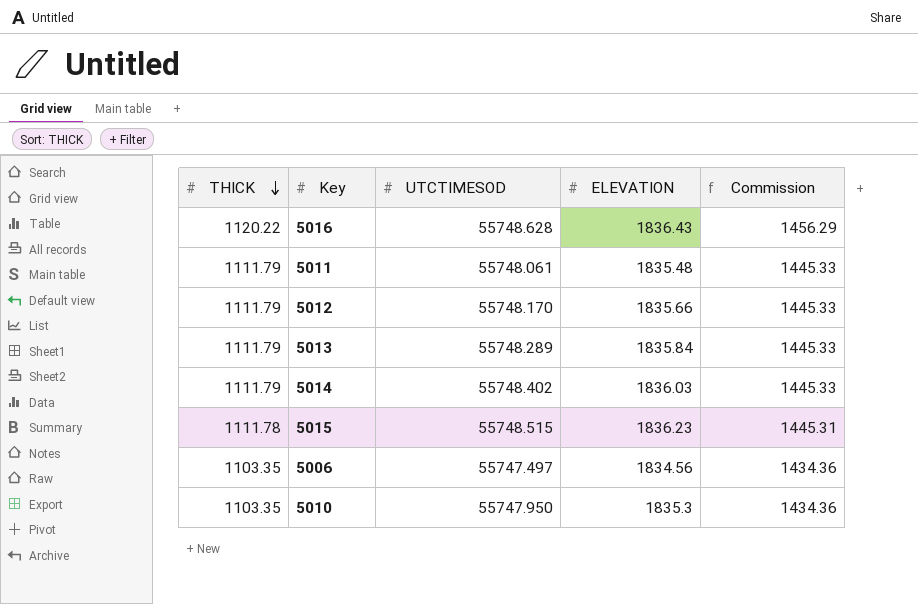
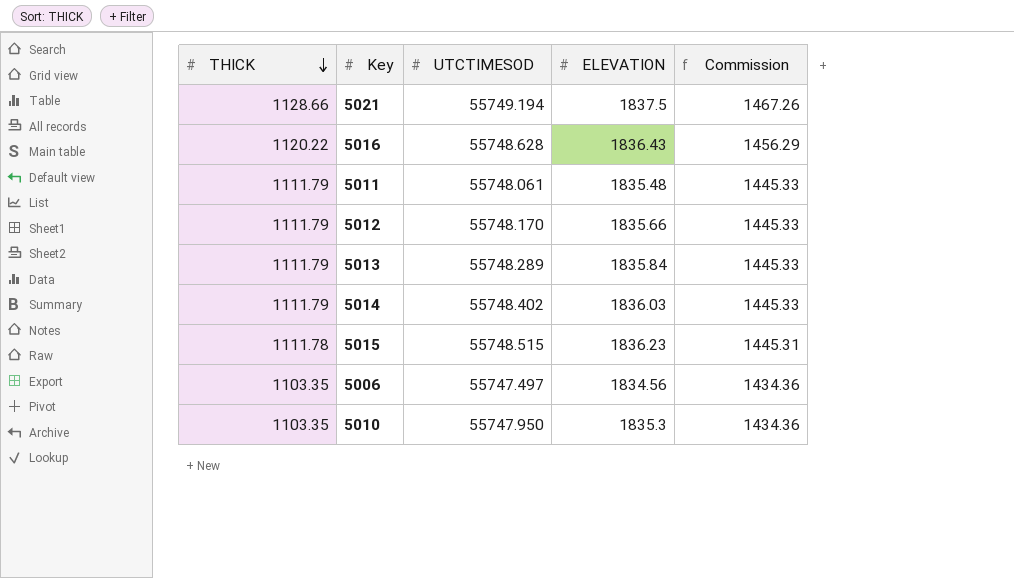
row 5021: none -> 1128.66 | 55749.194 | 1837.5 | 1467.26

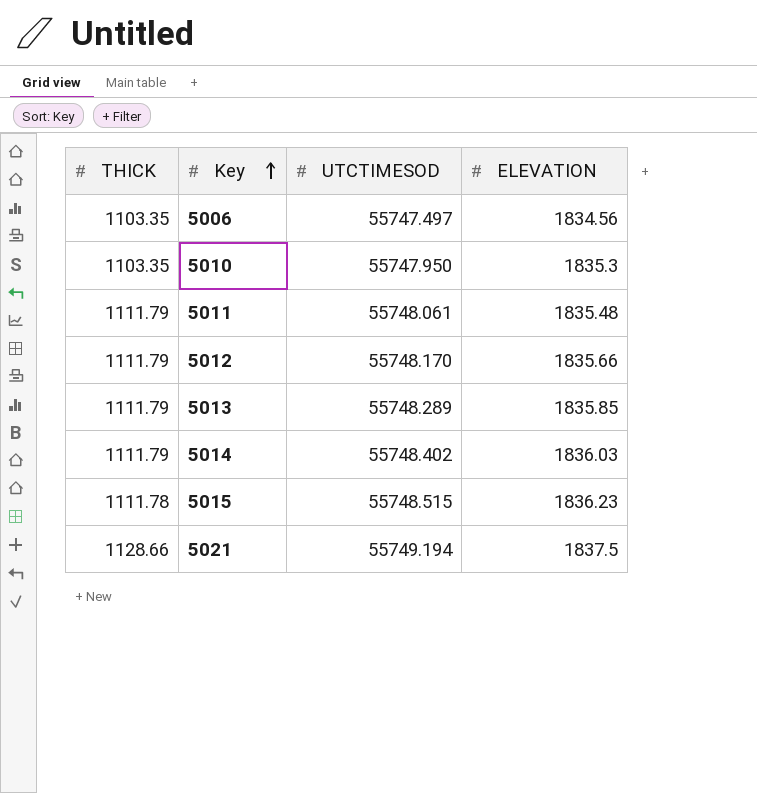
row order: THICK descending -> Key ascending
column Commission | formula: [THICK] * 1.3 -> none
row 5016: 1120.22 | 55748.628 | 1836.43 | 1456.29 -> none
5013 | ELEVATION: 1835.84 -> 1835.85

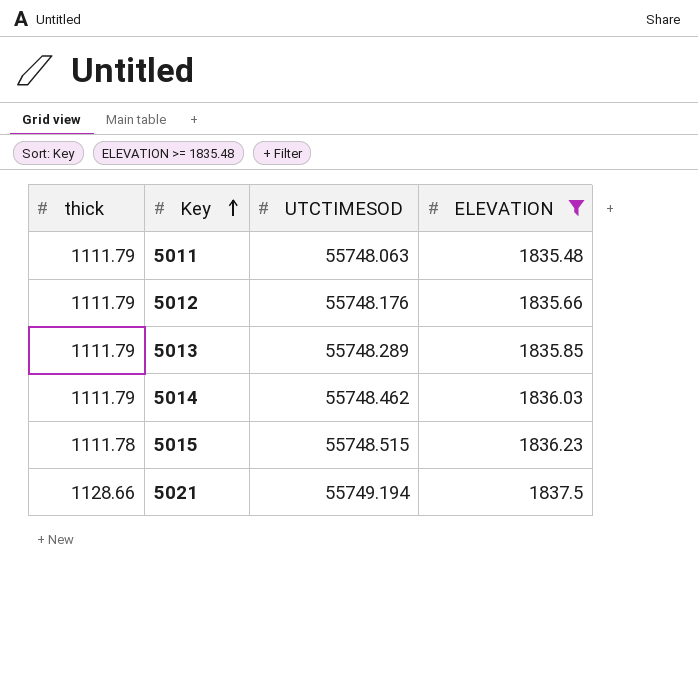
filter: none -> ELEVATION >= 1835.48
column name: THICK -> thick
5011 | UTCTIMESOD: 55748.061 -> 55748.063
5012 | UTCTIMESOD: 55748.170 -> 55748.176
5014 | UTCTIMESOD: 55748.402 -> 55748.462

